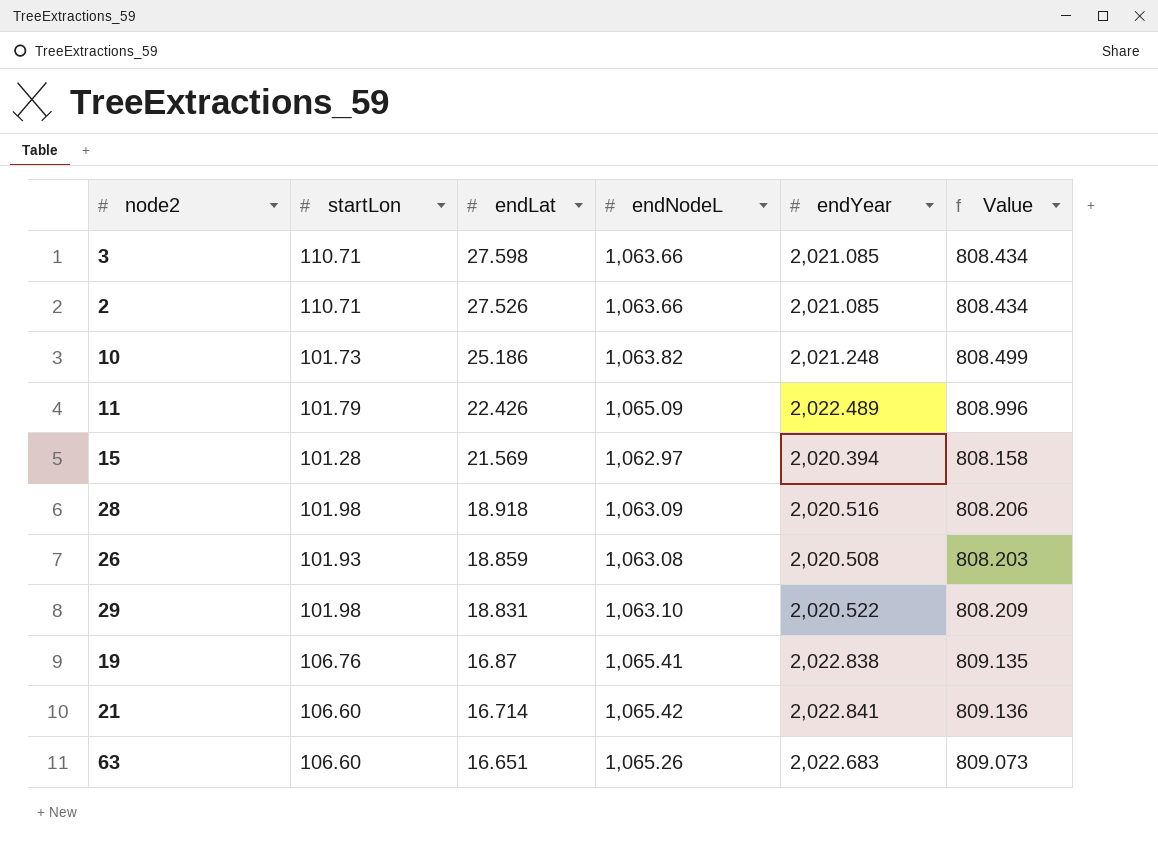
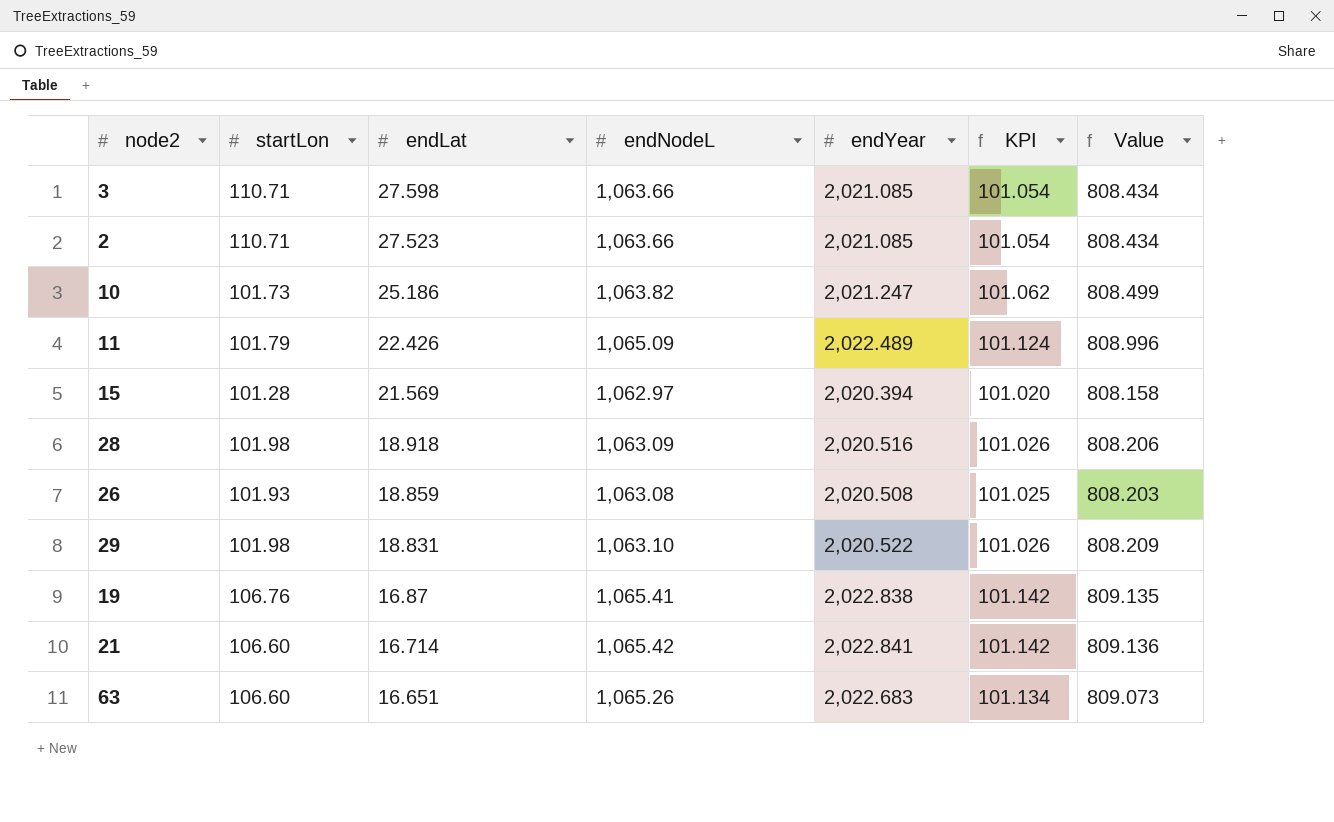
column KPI | formula: none -> [endYear] * 0.05
2 | endLat: 27.526 -> 27.523
10 | endYear: 2,021.248 -> 2,021.247

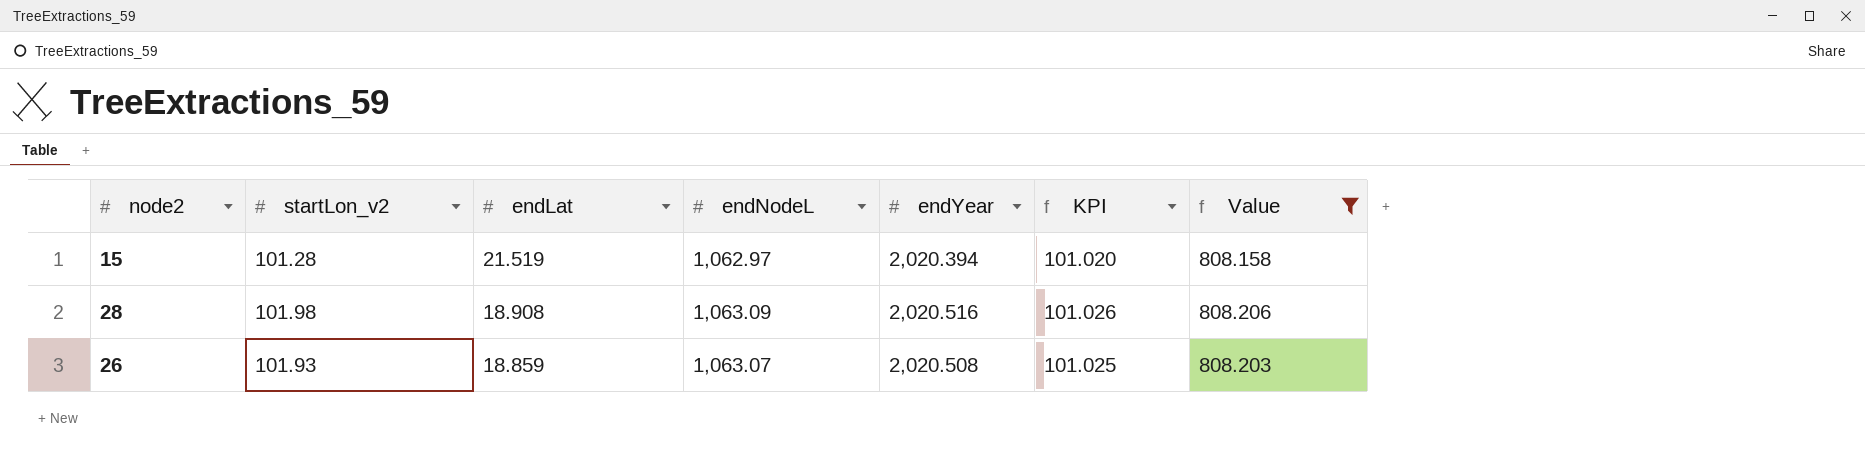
filter: none -> Value <= 808.206
column name: startLon -> startLon_v2
15 | endLat: 21.569 -> 21.519
28 | endLat: 18.918 -> 18.908
26 | endNodeL: 1,063.08 -> 1,063.07

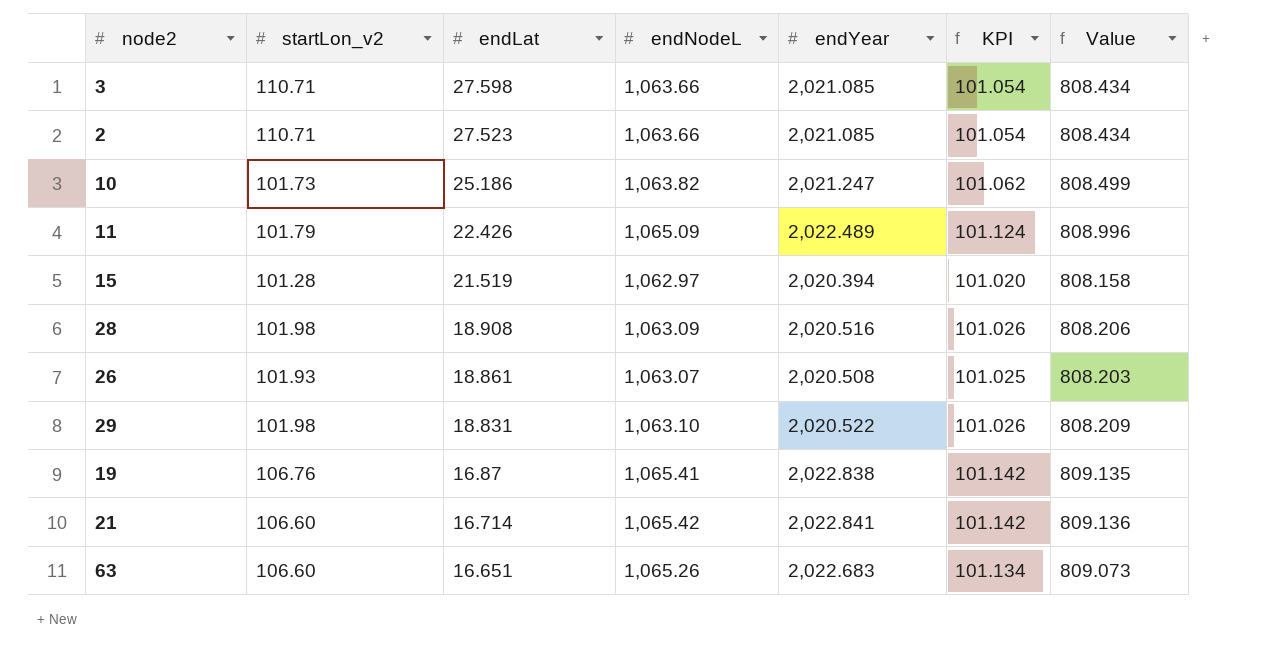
filter: Value <= 808.206 -> none
26 | endLat: 18.859 -> 18.861

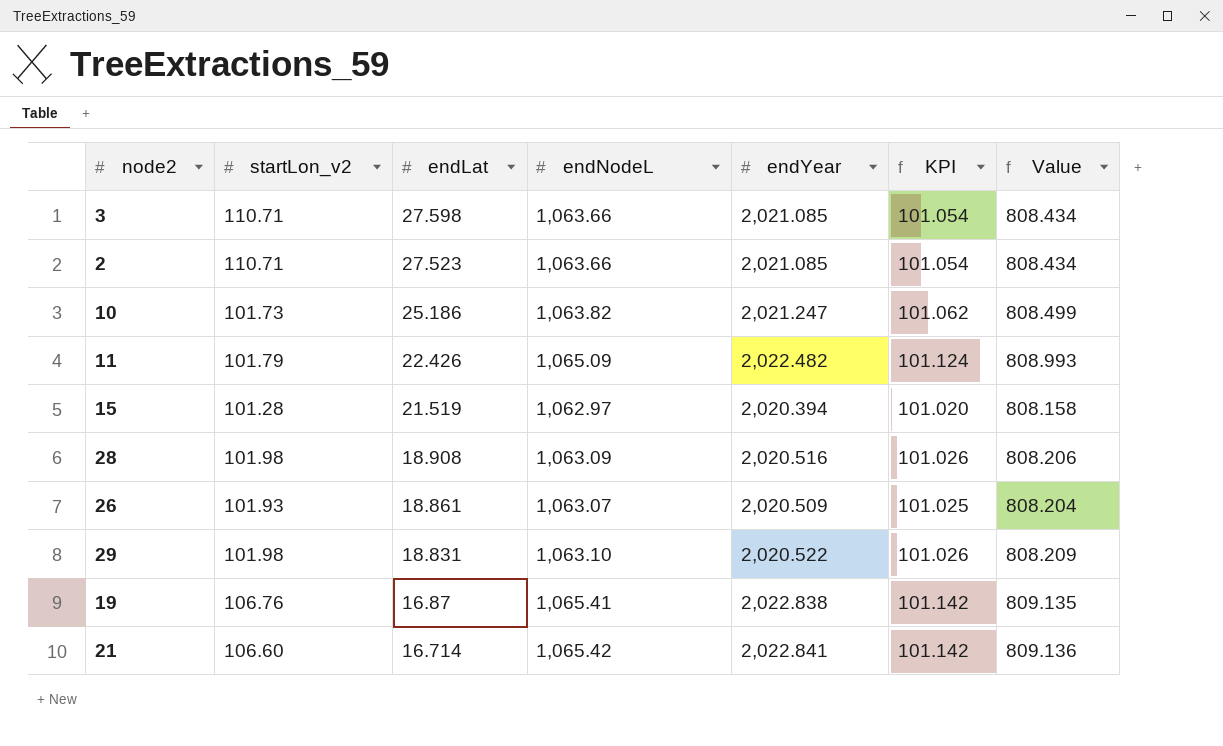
row 63: 106.60 | 16.651 | 1,065.26 | 2,022.683 | 101.134 | 809.073 -> none
11 | endYear: 2,022.489 -> 2,022.482
11 | Value: 808.996 -> 808.993
26 | endYear: 2,020.508 -> 2,020.509
26 | Value: 808.203 -> 808.204

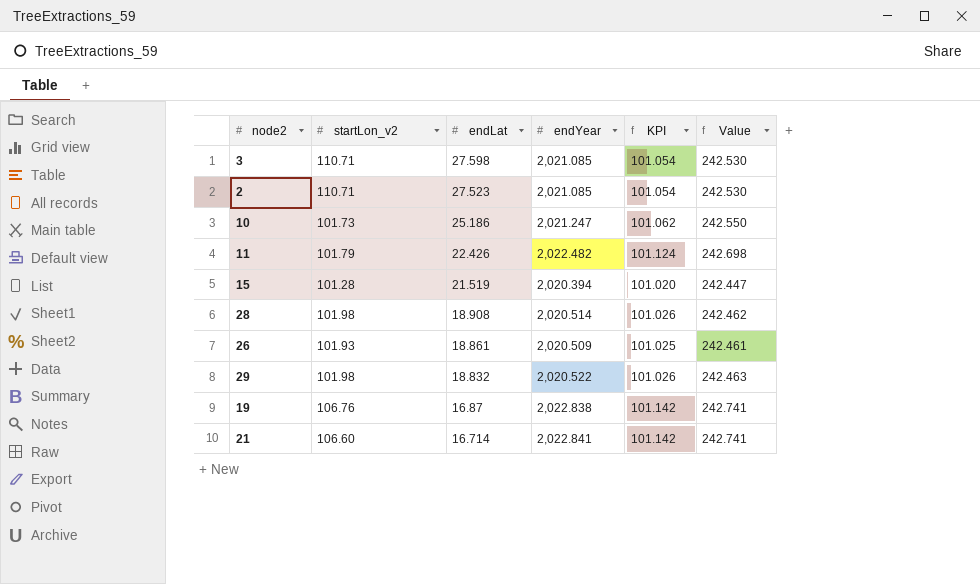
column endNodeL | position: 4 -> none
column Value | formula: [endYear] * 0.4 -> [endYear] * 0.12
28 | endYear: 2,020.516 -> 2,020.514
29 | endLat: 18.831 -> 18.832

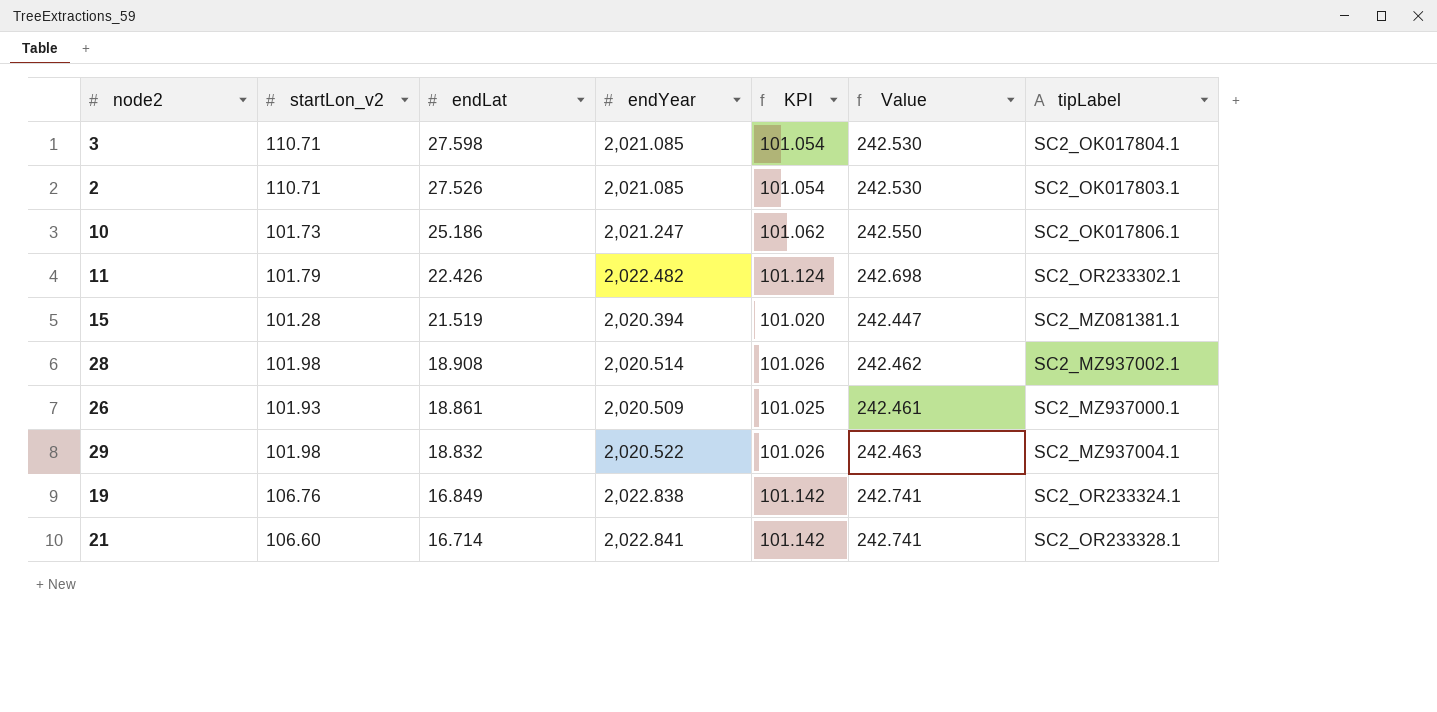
column tipLabel | position: none -> 7
2 | endLat: 27.523 -> 27.526
19 | endLat: 16.87 -> 16.849

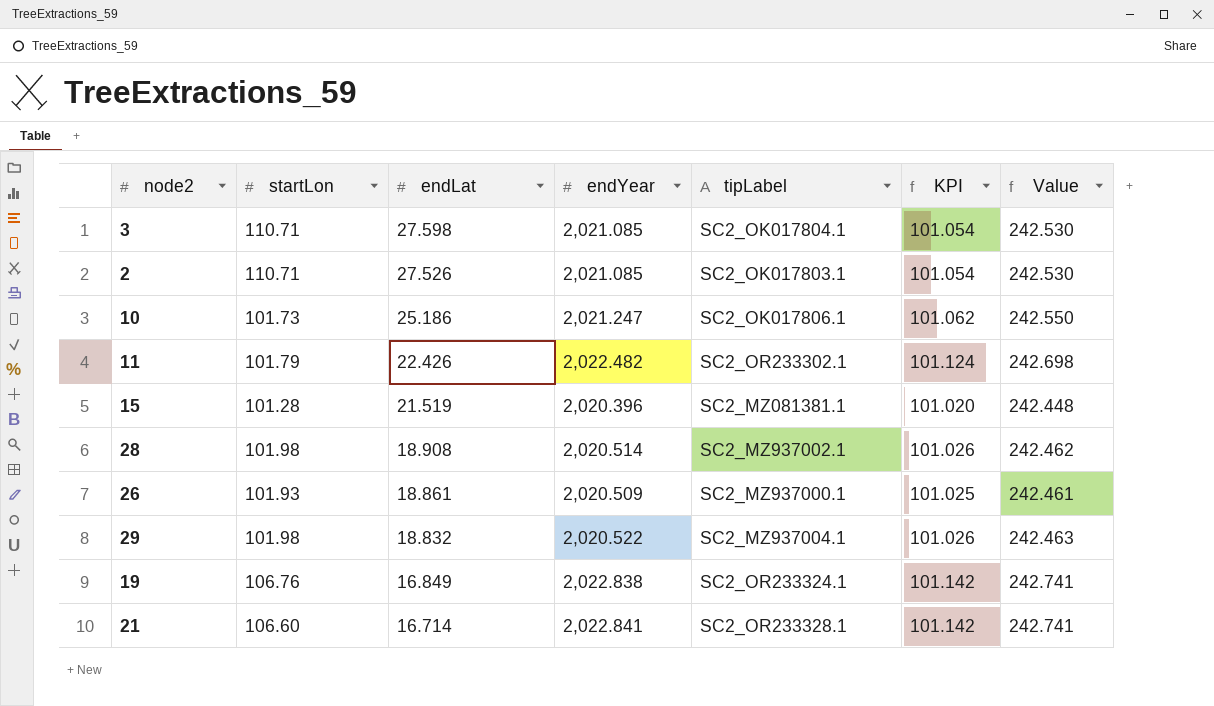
column name: startLon_v2 -> startLon
column tipLabel | position: 7 -> 5
15 | endYear: 2,020.394 -> 2,020.396
15 | Value: 242.447 -> 242.448

